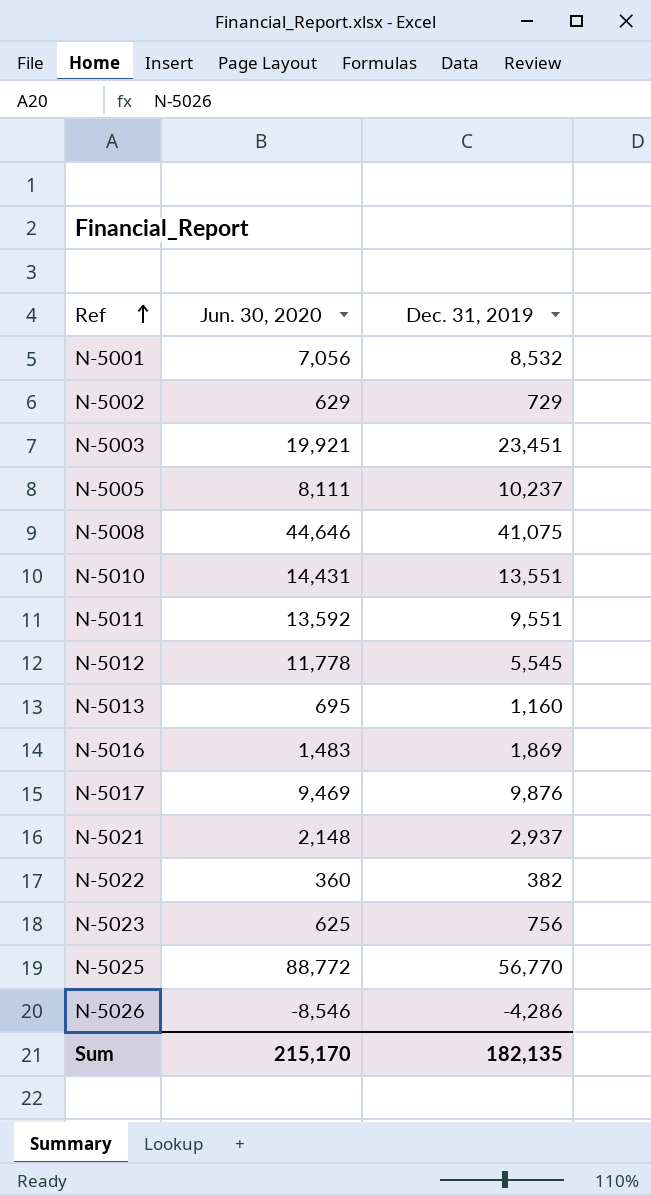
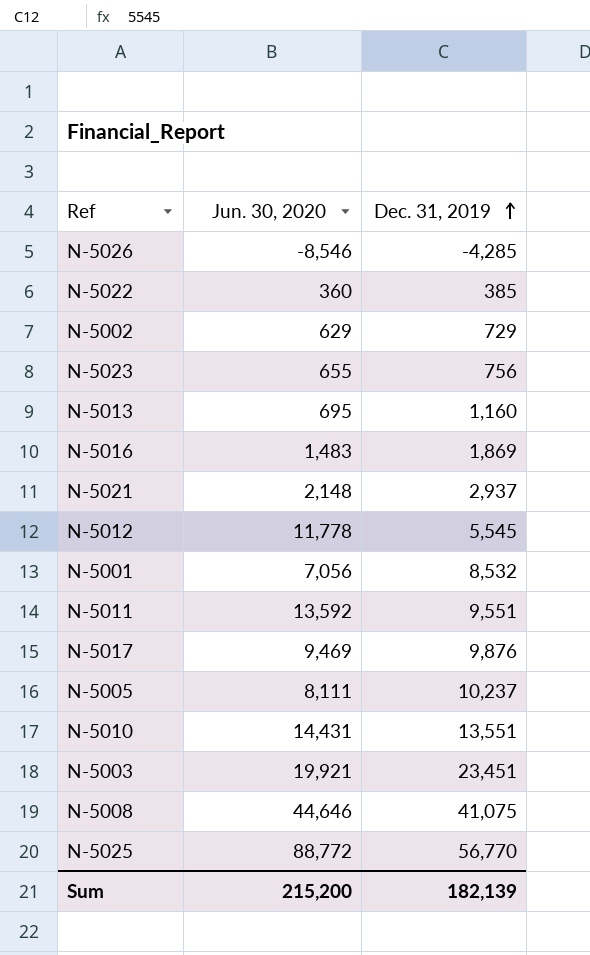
row order: Ref ascending -> Dec. 31, 2019 ascending
N-5026 | Dec. 31, 2019: -4,286 -> -4,285
N-5022 | Dec. 31, 2019: 382 -> 385
N-5023 | Jun. 30, 2020: 625 -> 655
Sum | Jun. 30, 2020: 215,170 -> 215,200
Sum | Dec. 31, 2019: 182,135 -> 182,139

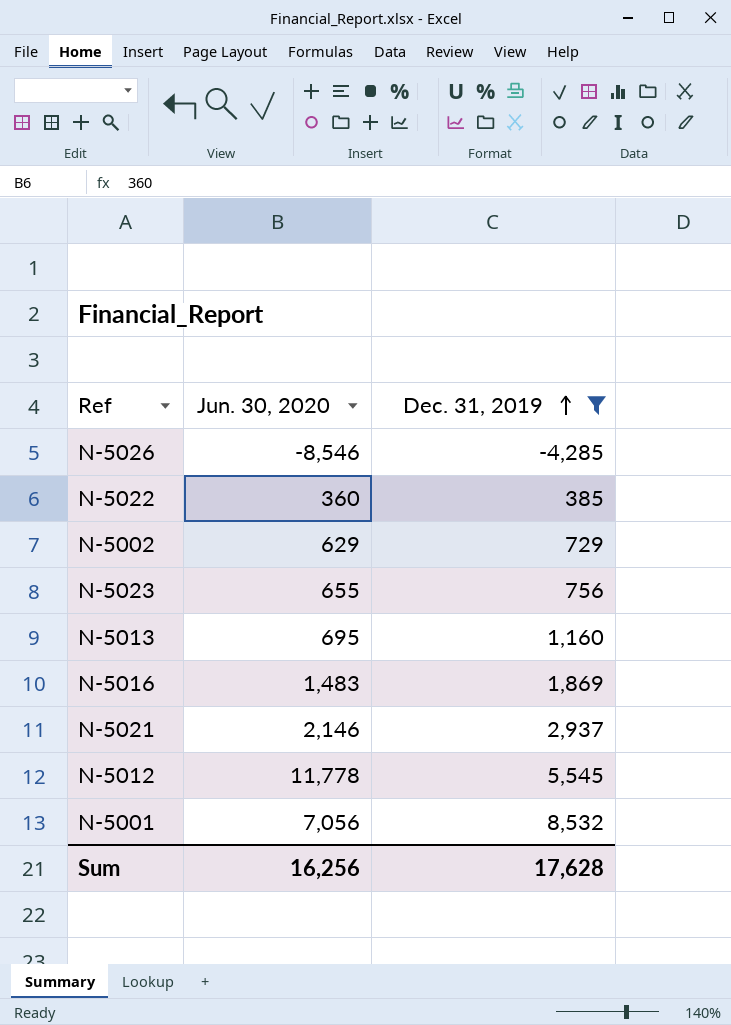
filter: none -> Dec. 31, 2019 <= 8,532
N-5021 | Jun. 30, 2020: 2,148 -> 2,146
Sum | Jun. 30, 2020: 215,200 -> 16,256
Sum | Dec. 31, 2019: 182,139 -> 17,628

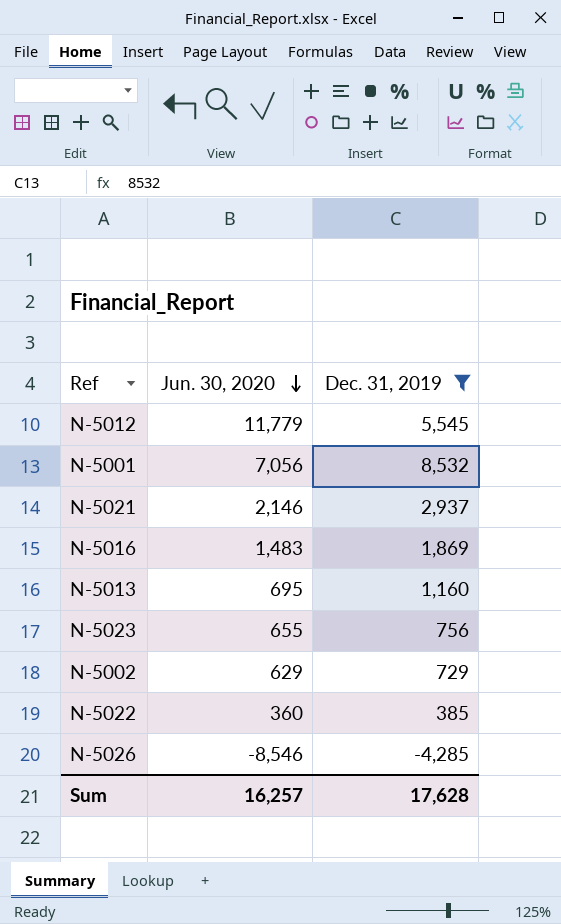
row order: Dec. 31, 2019 ascending -> Jun. 30, 2020 descending
N-5012 | Jun. 30, 2020: 11,778 -> 11,779
Sum | Jun. 30, 2020: 16,256 -> 16,257

